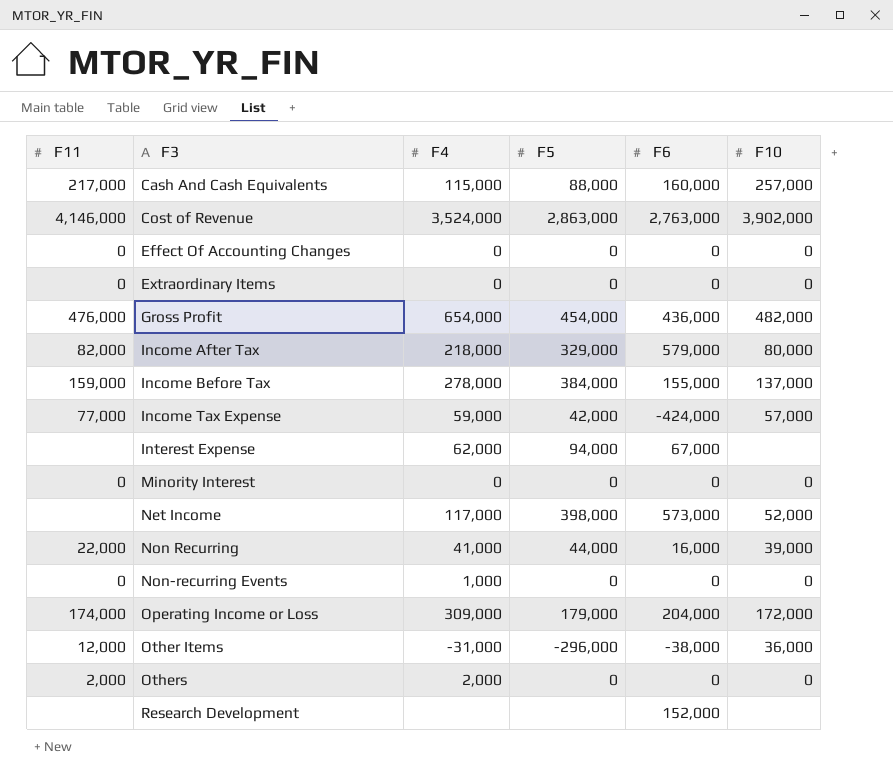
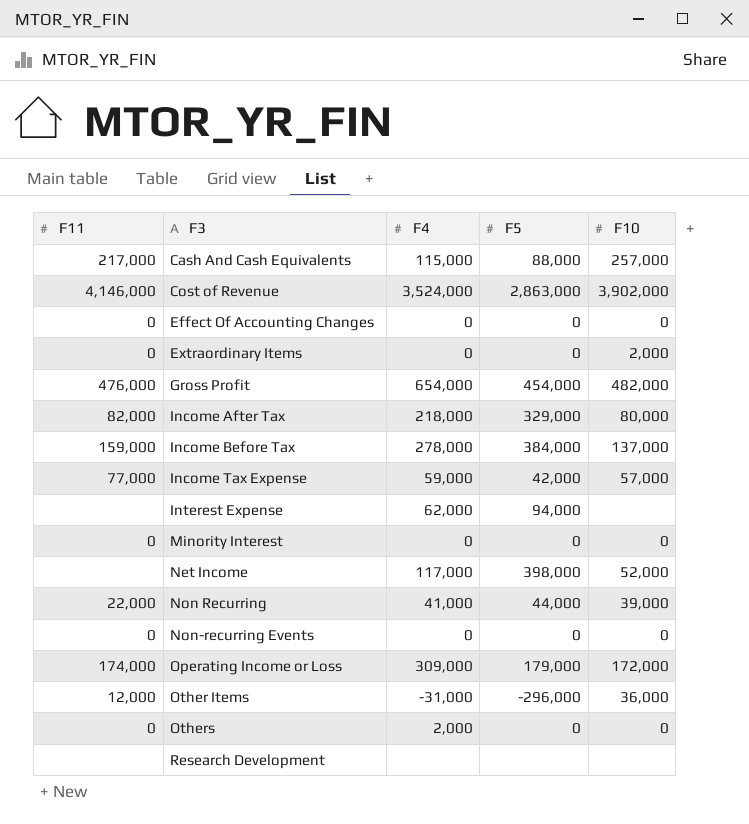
column F6 | position: 5 -> none
Extraordinary Items | F10: 0 -> 2,000
Non-recurring Events | F4: 1,000 -> 0
Others | F11: 2,000 -> 0

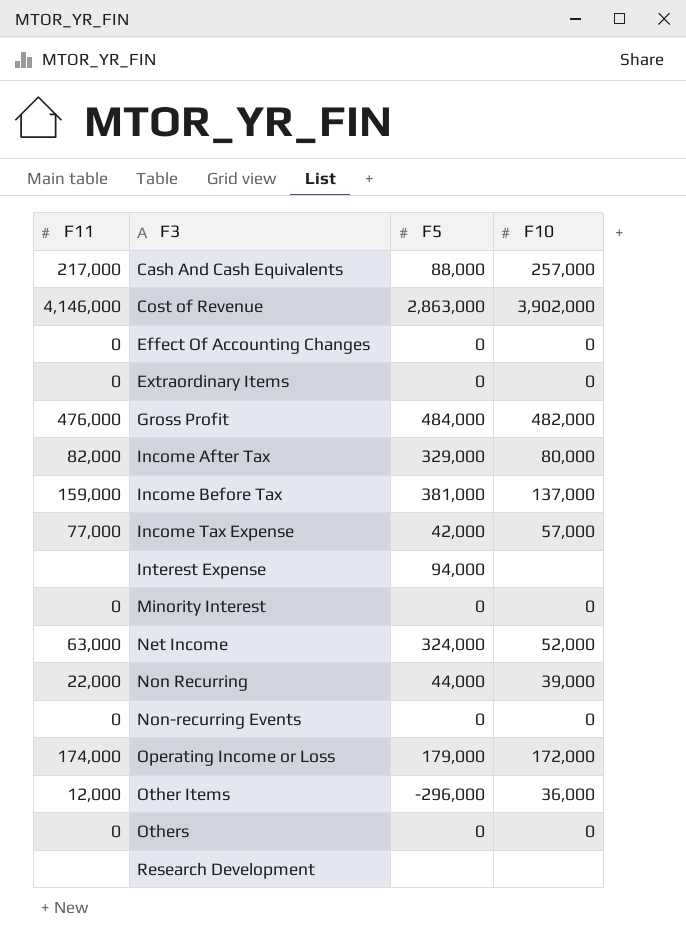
column F4 | position: 3 -> none
Extraordinary Items | F10: 2,000 -> 0
Gross Profit | F5: 454,000 -> 484,000
Income Before Tax | F5: 384,000 -> 381,000
Net Income | F11: none -> 63,000
Net Income | F5: 398,000 -> 324,000

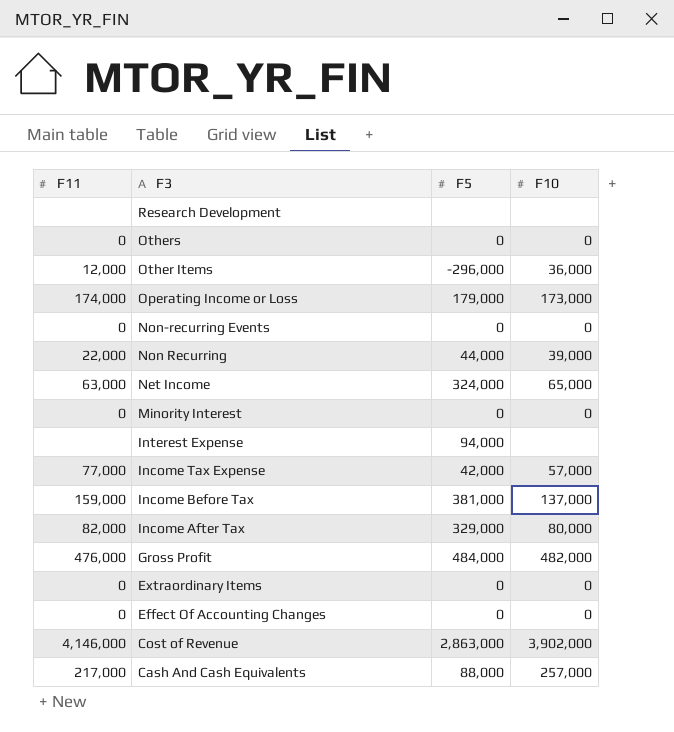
row order: F3 ascending -> F3 descending
Operating Income or Loss | F10: 172,000 -> 173,000
Net Income | F10: 52,000 -> 65,000

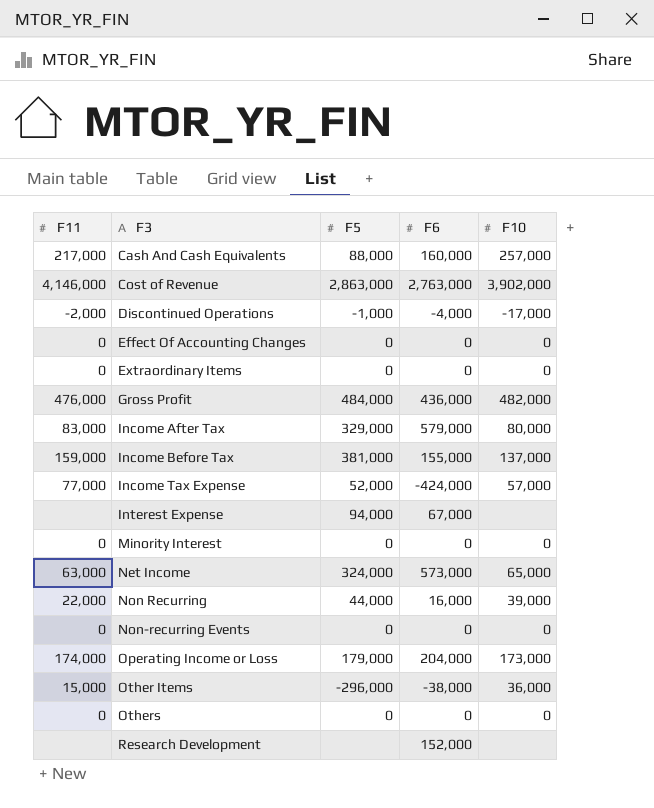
row order: F3 descending -> F3 ascending
column F6 | position: none -> 4
row Discontinued Operations: none -> -2,000 | -1,000 | -4,000 | -17,000
Income After Tax | F11: 82,000 -> 83,000
Income Tax Expense | F5: 42,000 -> 52,000
Other Items | F11: 12,000 -> 15,000

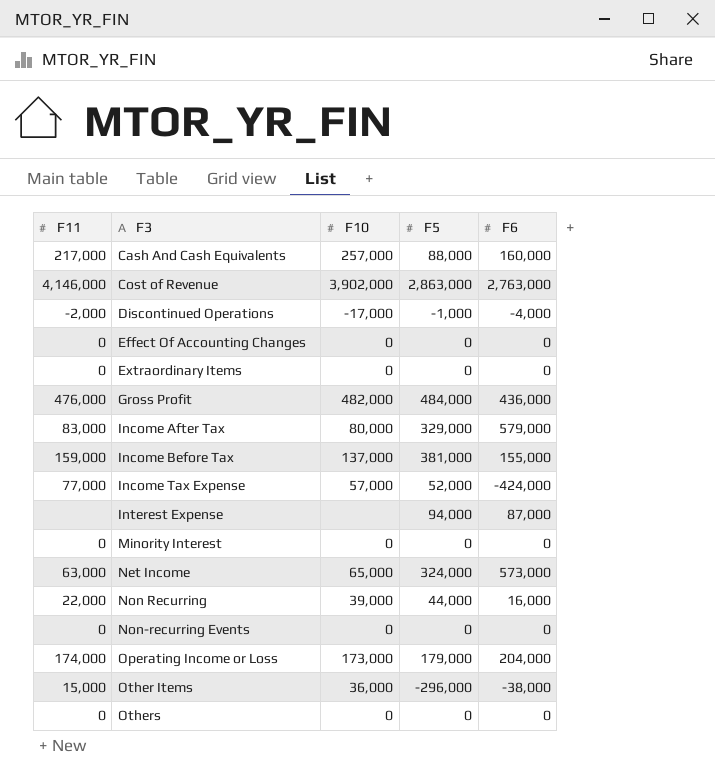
column F10 | position: 5 -> 3
row Research Development: none | none | 152,000 | none -> none
Interest Expense | F6: 67,000 -> 87,000

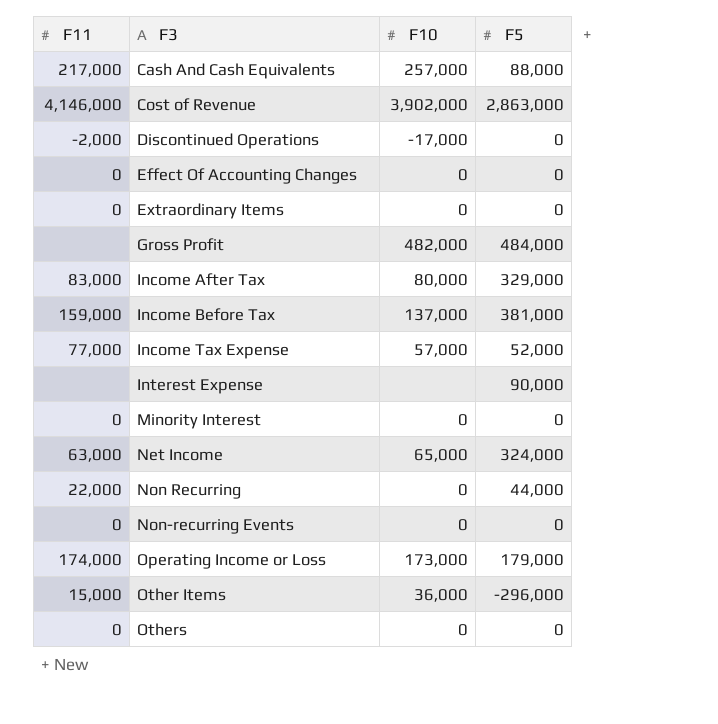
column F6 | position: 5 -> none
Discontinued Operations | F5: -1,000 -> 0
Gross Profit | F11: 476,000 -> none
Interest Expense | F5: 94,000 -> 90,000
Non Recurring | F10: 39,000 -> 0

